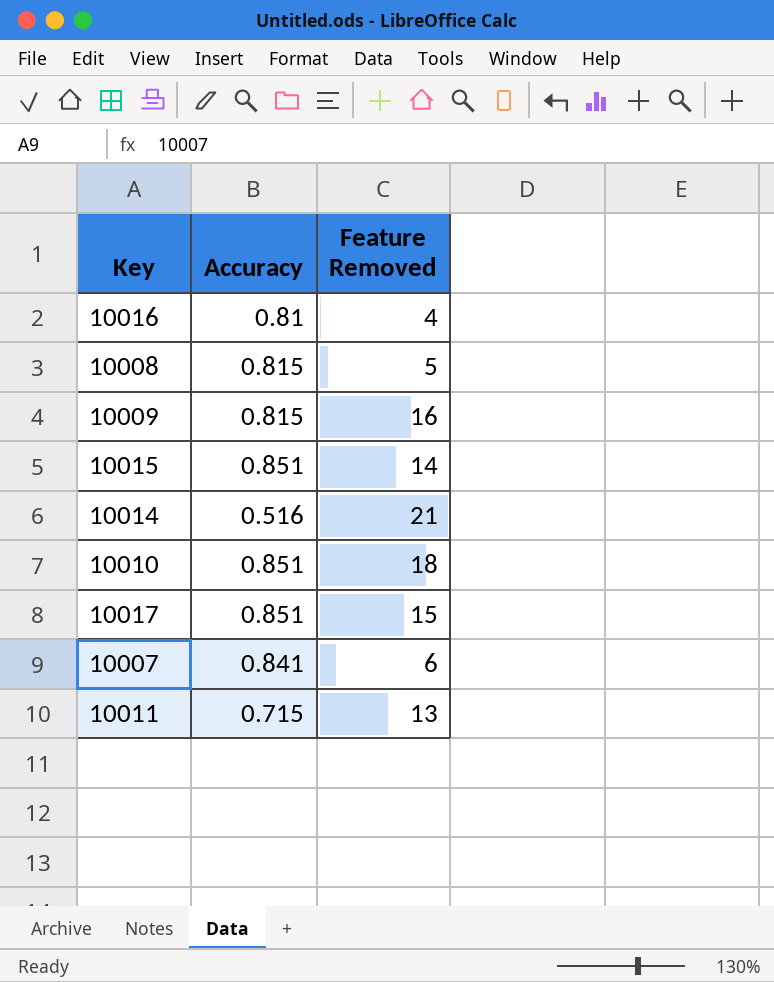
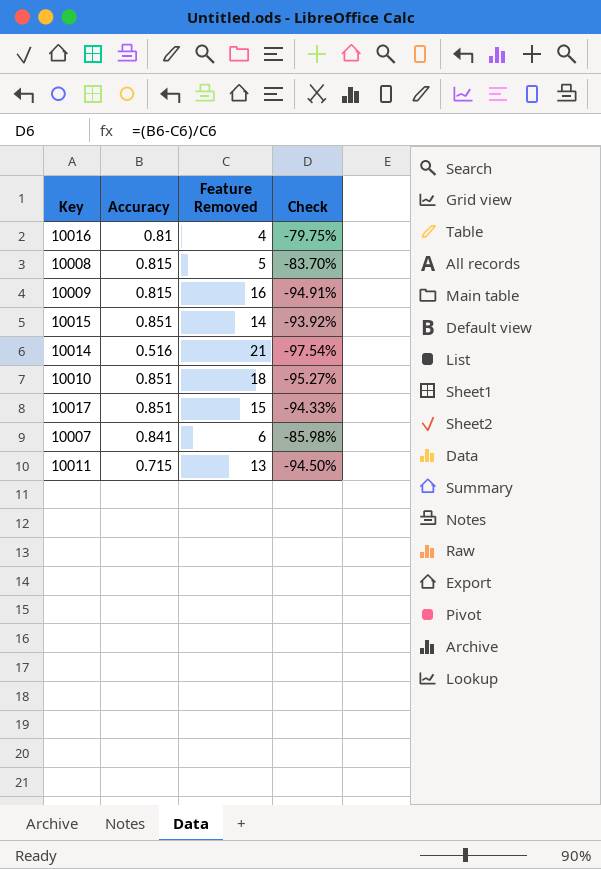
column Check | formula: none -> ([Accuracy] - [Feature Removed]) / [Feature Removed]

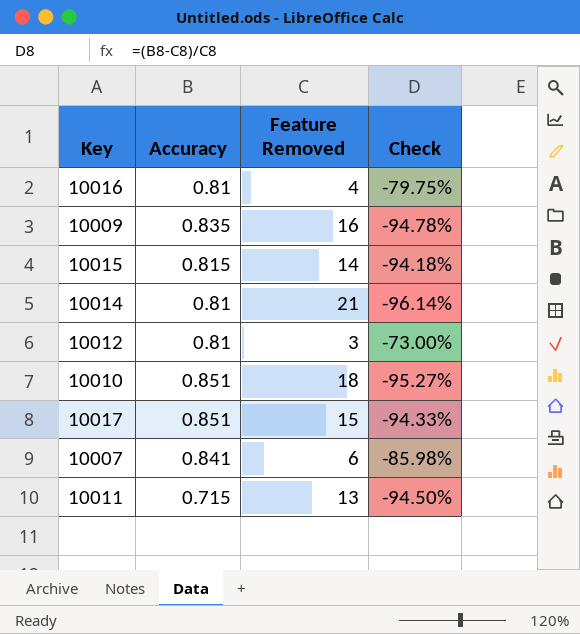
row 10008: 0.815 | 5 | -83.70% -> none
10009 | Accuracy: 0.815 -> 0.835
10009 | Check: -94.91% -> -94.78%
10015 | Accuracy: 0.851 -> 0.815
10015 | Check: -93.92% -> -94.18%
10014 | Accuracy: 0.516 -> 0.81
10014 | Check: -97.54% -> -96.14%
row 10012: none -> 0.81 | 3 | -73.00%

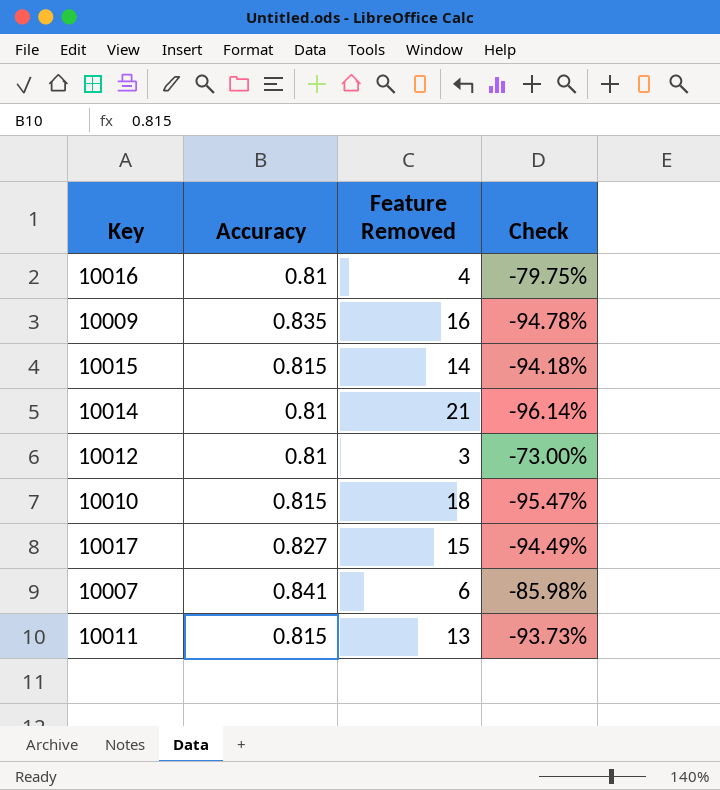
10010 | Accuracy: 0.851 -> 0.815
10010 | Check: -95.27% -> -95.47%
10017 | Accuracy: 0.851 -> 0.827
10017 | Check: -94.33% -> -94.49%
10011 | Accuracy: 0.715 -> 0.815
10011 | Check: -94.50% -> -93.73%

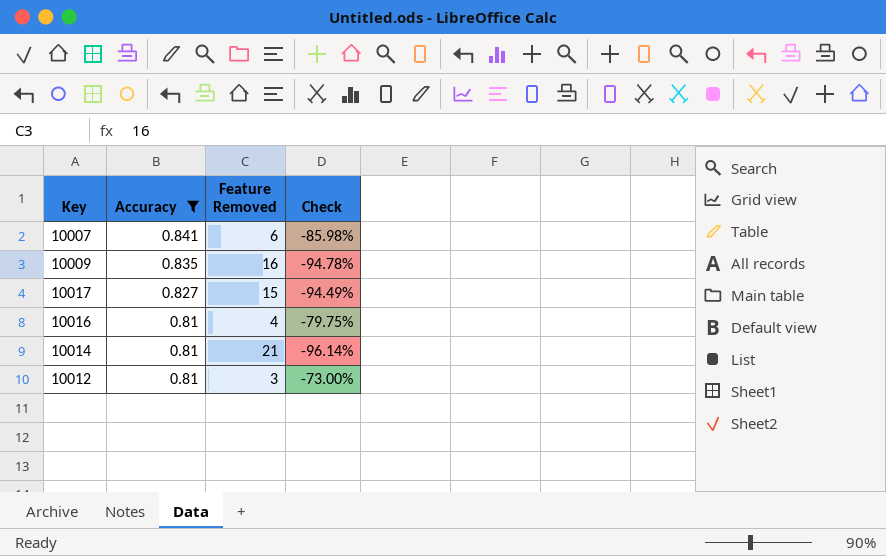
filter: none -> Accuracy != 0.815
row order: none -> Accuracy descending

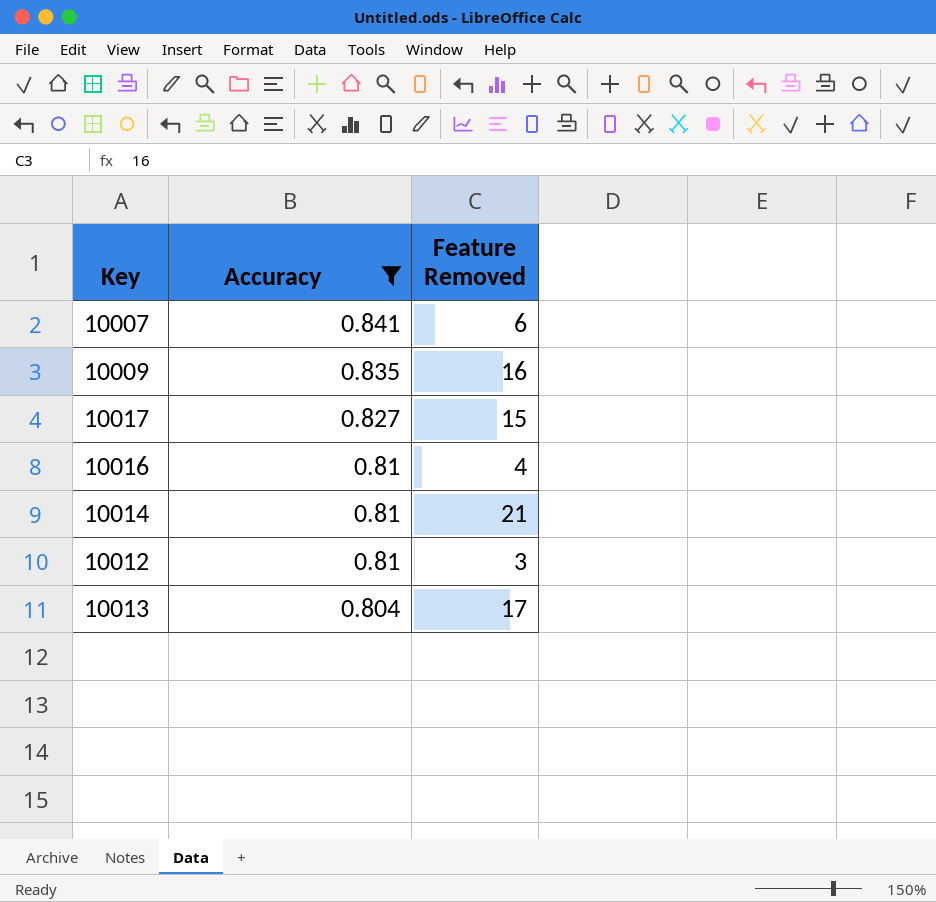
column Check | formula: ([Accuracy] - [Feature Removed]) / [Feature Removed] -> none
row 10013: none -> 0.804 | 17

